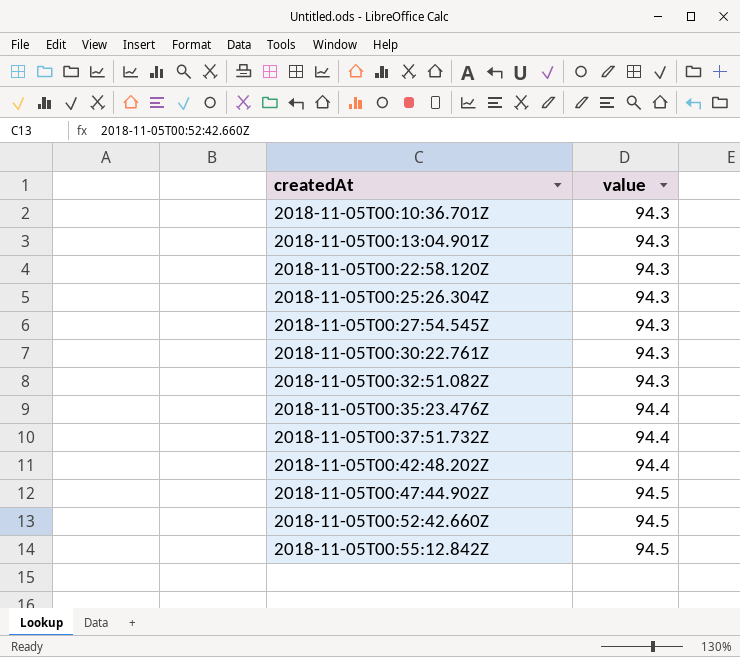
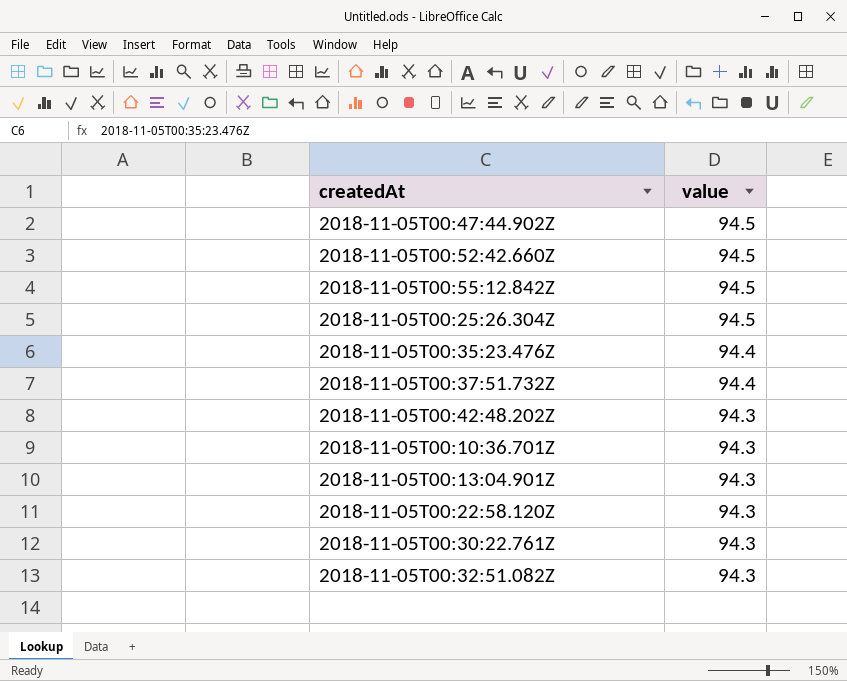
row order: createdAt ascending -> value descending
row 2018-11-05T00:27:54.545Z: 94.3 -> none
2018-11-05T00:25:26.304Z | value: 94.3 -> 94.5
2018-11-05T00:42:48.202Z | value: 94.4 -> 94.3

